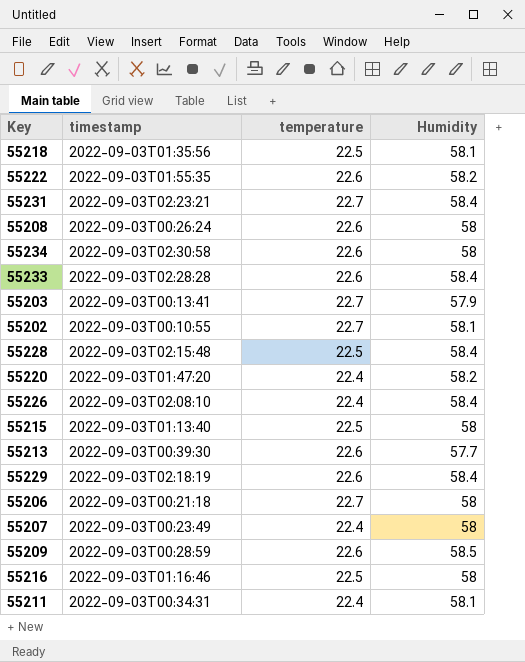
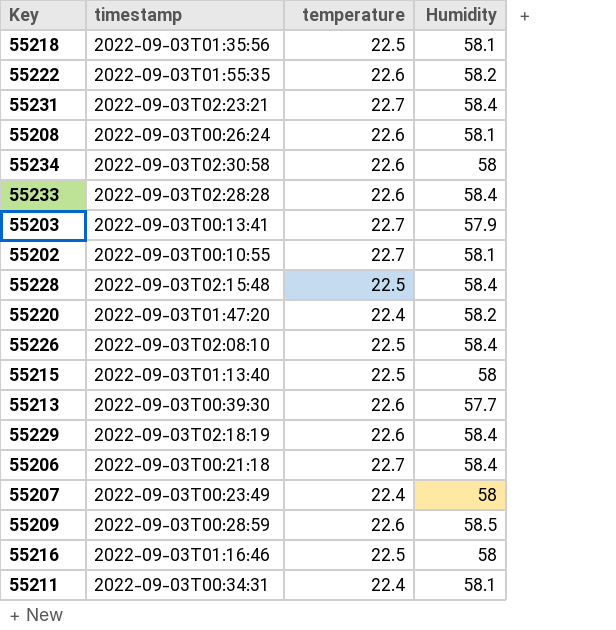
55208 | Humidity: 58 -> 58.1
55226 | temperature: 22.4 -> 22.5
55206 | Humidity: 58 -> 58.4

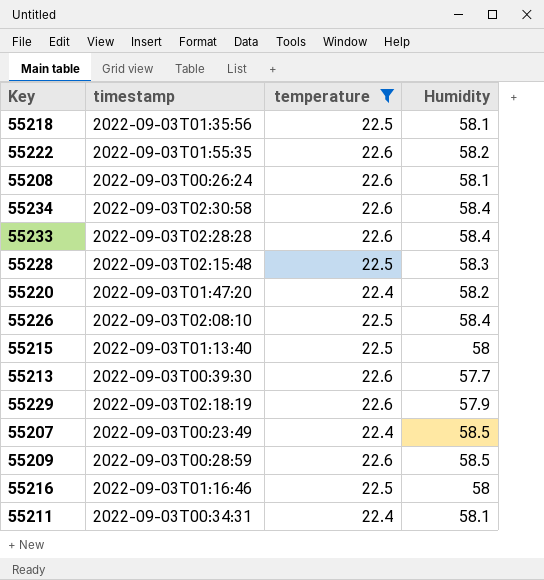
filter: none -> temperature != 22.7
55234 | Humidity: 58 -> 58.4
55228 | Humidity: 58.4 -> 58.3
55229 | Humidity: 58.4 -> 57.9
55207 | Humidity: 58 -> 58.5

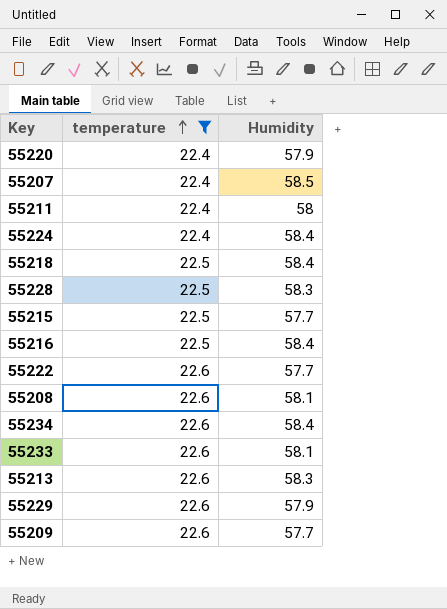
row order: none -> temperature ascending
column timestamp | position: 2 -> none
row 55226: 2022-09-03T02:08:10 | 22.5 | 58.4 -> none
55220 | Humidity: 58.2 -> 57.9
55211 | Humidity: 58.1 -> 58
row 55224: none -> 22.4 | 58.4
55218 | Humidity: 58.1 -> 58.4
55215 | Humidity: 58 -> 57.7
55216 | Humidity: 58 -> 58.4
55222 | Humidity: 58.2 -> 57.7
55233 | Humidity: 58.4 -> 58.1
55213 | Humidity: 57.7 -> 58.3
55209 | Humidity: 58.5 -> 57.7

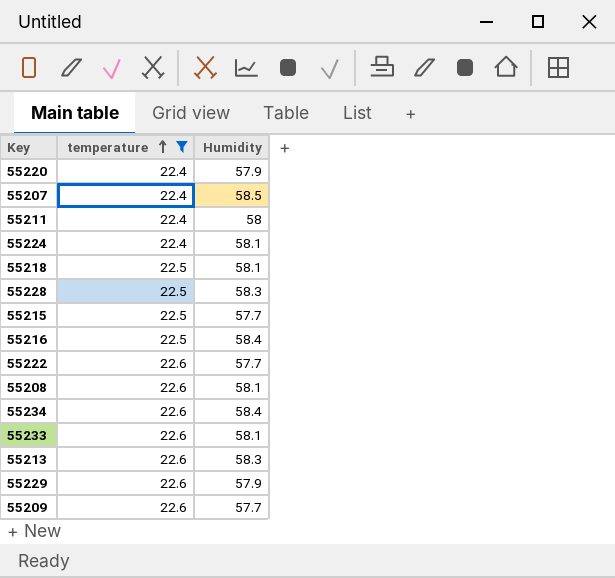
55224 | Humidity: 58.4 -> 58.1
55218 | Humidity: 58.4 -> 58.1

